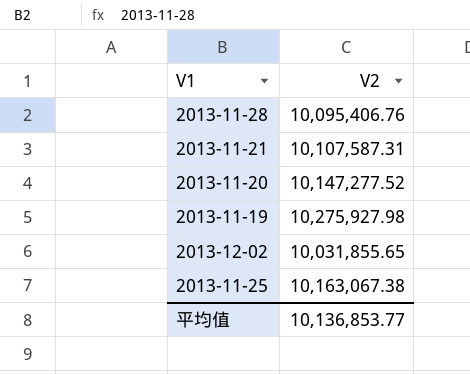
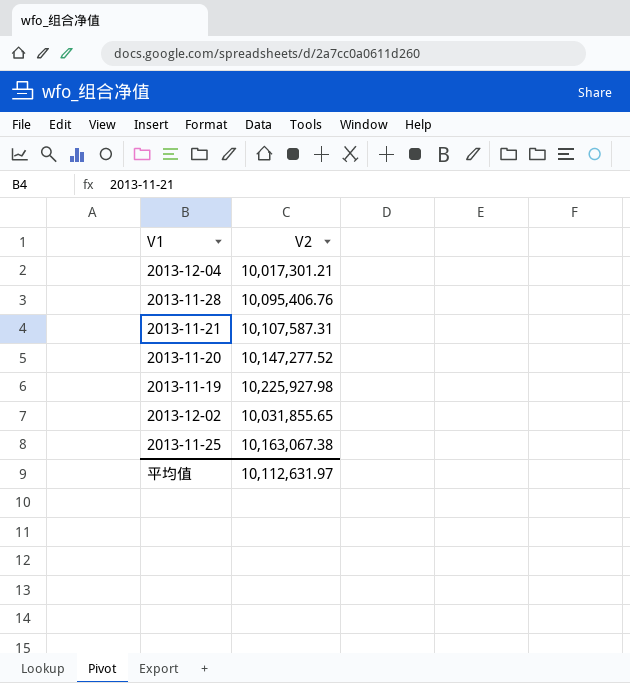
row 2013-12-04: none -> 10,017,301.21
2013-11-19 | V2: 10,275,927.98 -> 10,225,927.98
平均值 | V2: 10,136,853.77 -> 10,112,631.97

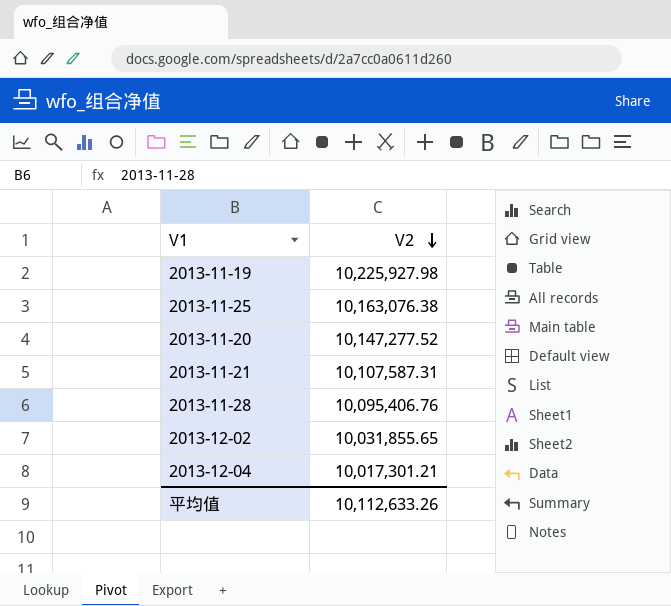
row order: none -> V2 descending
2013-11-25 | V2: 10,163,067.38 -> 10,163,076.38
平均值 | V2: 10,112,631.97 -> 10,112,633.26

